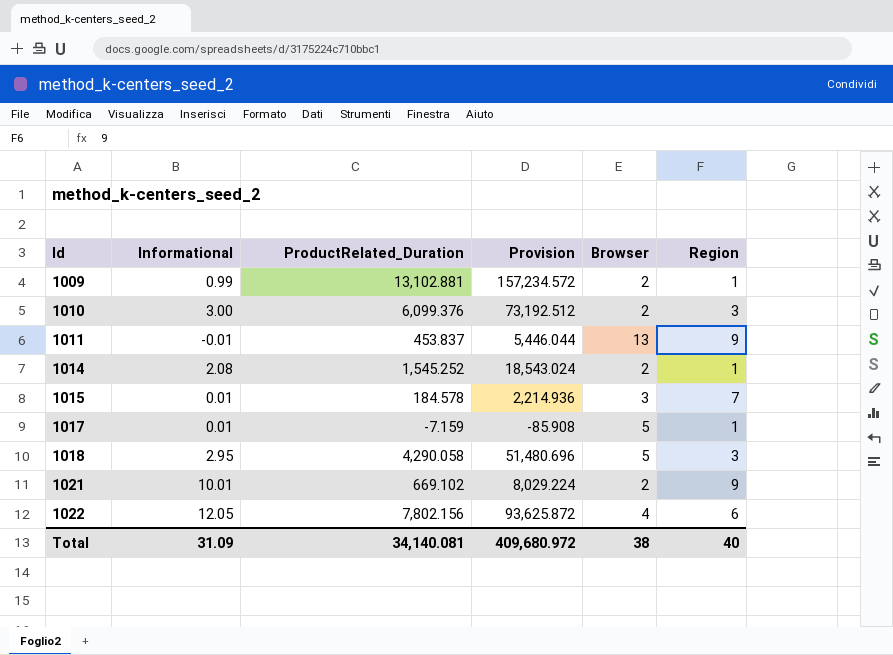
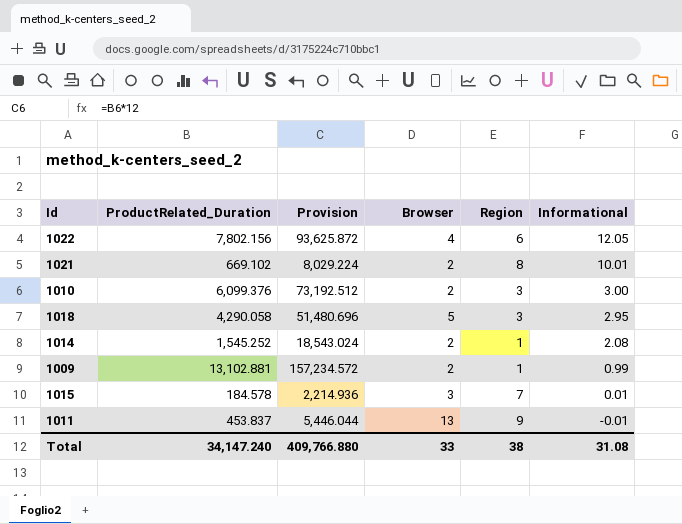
row order: Id ascending -> Informational descending
column Informational | position: 2 -> 6
row 1017: 0.01 | -7.159 | -85.908 | 5 | 1 -> none
1021 | Region: 9 -> 8
Total | ProductRelated_Duration: 34,140.081 -> 34,147.240
Total | Provision: 409,680.972 -> 409,766.880
Total | Browser: 38 -> 33
Total | Region: 40 -> 38
Total | Informational: 31.09 -> 31.08

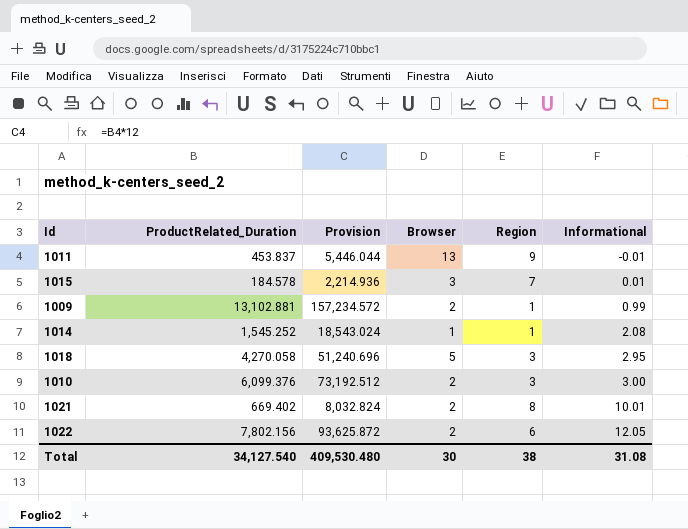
row order: Informational descending -> Informational ascending
1014 | Browser: 2 -> 1
1018 | ProductRelated_Duration: 4,290.058 -> 4,270.058
1018 | Provision: 51,480.696 -> 51,240.696
1021 | ProductRelated_Duration: 669.102 -> 669.402
1021 | Provision: 8,029.224 -> 8,032.824
1022 | Browser: 4 -> 2
Total | ProductRelated_Duration: 34,147.240 -> 34,127.540
Total | Provision: 409,766.880 -> 409,530.480
Total | Browser: 33 -> 30

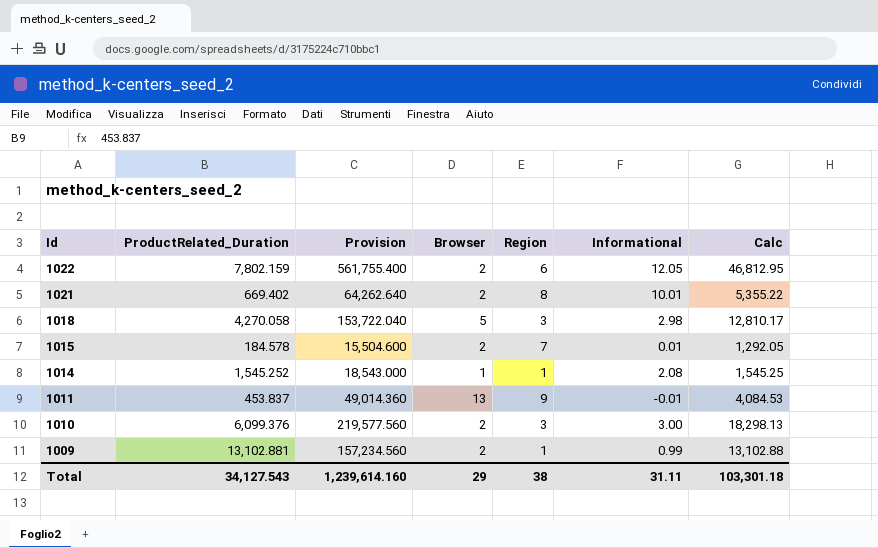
row order: Informational ascending -> Id descending
column Provision | formula: [ProductRelated_Duration] * 12 -> [Calc] * 12
column Calc | formula: none -> [ProductRelated_Duration] * [Region]
1022 | ProductRelated_Duration: 7,802.156 -> 7,802.159
1018 | Informational: 2.95 -> 2.98
1015 | Browser: 3 -> 2
Total | ProductRelated_Duration: 34,127.540 -> 34,127.543
Total | Provision: 409,530.480 -> 1,239,614.160
Total | Browser: 30 -> 29
Total | Informational: 31.08 -> 31.11

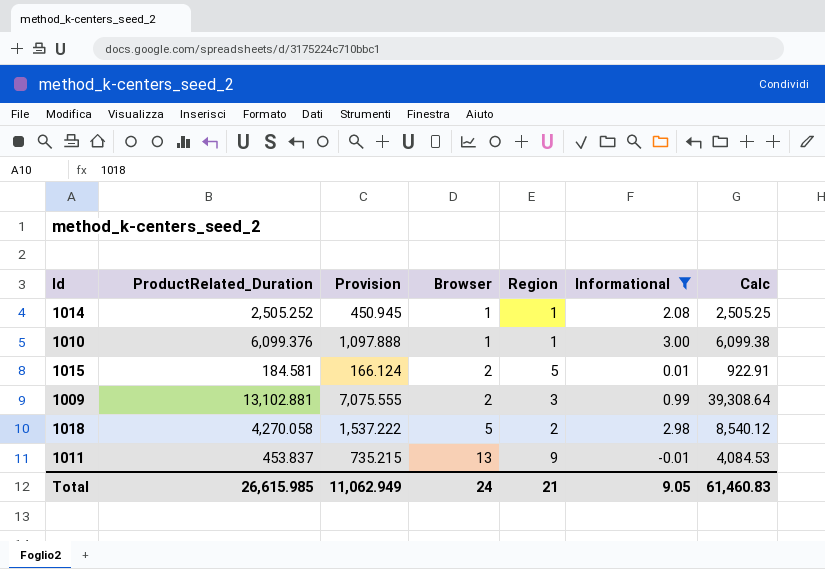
filter: none -> Informational <= 3.00
row order: Id descending -> Browser ascending
column Provision | formula: [Calc] * 12 -> [Calc] * 0.18
1014 | ProductRelated_Duration: 1,545.252 -> 2,505.252
1014 | Calc: 1,545.25 -> 2,505.25
1010 | Browser: 2 -> 1
1010 | Region: 3 -> 1
1010 | Calc: 18,298.13 -> 6,099.38
1015 | ProductRelated_Duration: 184.578 -> 184.581
1015 | Region: 7 -> 5
1015 | Calc: 1,292.05 -> 922.91
1009 | Region: 1 -> 3
1009 | Calc: 13,102.88 -> 39,308.64
1018 | Region: 3 -> 2
1018 | Calc: 12,810.17 -> 8,540.12
Total | ProductRelated_Duration: 34,127.543 -> 26,615.985
Total | Provision: 1,239,614.160 -> 11,062.949
Total | Browser: 29 -> 24
Total | Region: 38 -> 21
Total | Informational: 31.11 -> 9.05
Total | Calc: 103,301.18 -> 61,460.83

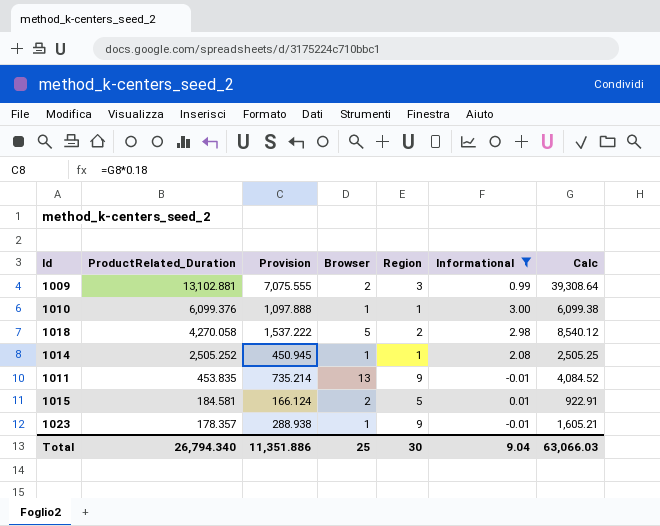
row order: Browser ascending -> ProductRelated_Duration descending
1011 | ProductRelated_Duration: 453.837 -> 453.835
1011 | Provision: 735.215 -> 735.214
1011 | Calc: 4,084.53 -> 4,084.52
row 1023: none -> 178.357 | 288.938 | 1 | 9 | -0.01 | 1,605.21
Total | ProductRelated_Duration: 26,615.985 -> 26,794.340
Total | Provision: 11,062.949 -> 11,351.886
Total | Browser: 24 -> 25
Total | Region: 21 -> 30
Total | Informational: 9.05 -> 9.04
Total | Calc: 61,460.83 -> 63,066.03

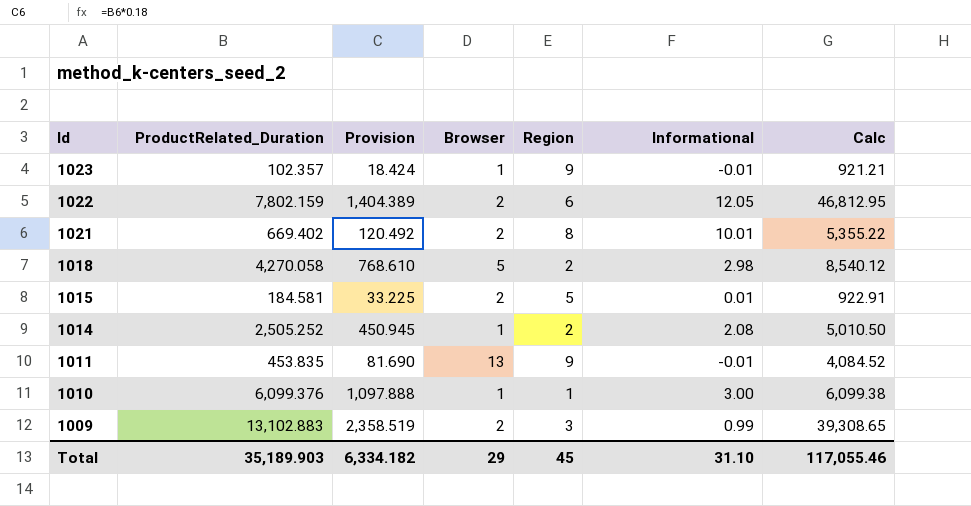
filter: Informational <= 3.00 -> none
row order: ProductRelated_Duration descending -> Id descending
column Provision | formula: [Calc] * 0.18 -> [ProductRelated_Duration] * 0.18
1023 | ProductRelated_Duration: 178.357 -> 102.357
1023 | Calc: 1,605.21 -> 921.21
1014 | Region: 1 -> 2
1014 | Calc: 2,505.25 -> 5,010.50
1009 | ProductRelated_Duration: 13,102.881 -> 13,102.883
1009 | Calc: 39,308.64 -> 39,308.65
Total | ProductRelated_Duration: 26,794.340 -> 35,189.903
Total | Provision: 11,351.886 -> 6,334.182
Total | Browser: 25 -> 29
Total | Region: 30 -> 45
Total | Informational: 9.04 -> 31.10
Total | Calc: 63,066.03 -> 117,055.46

